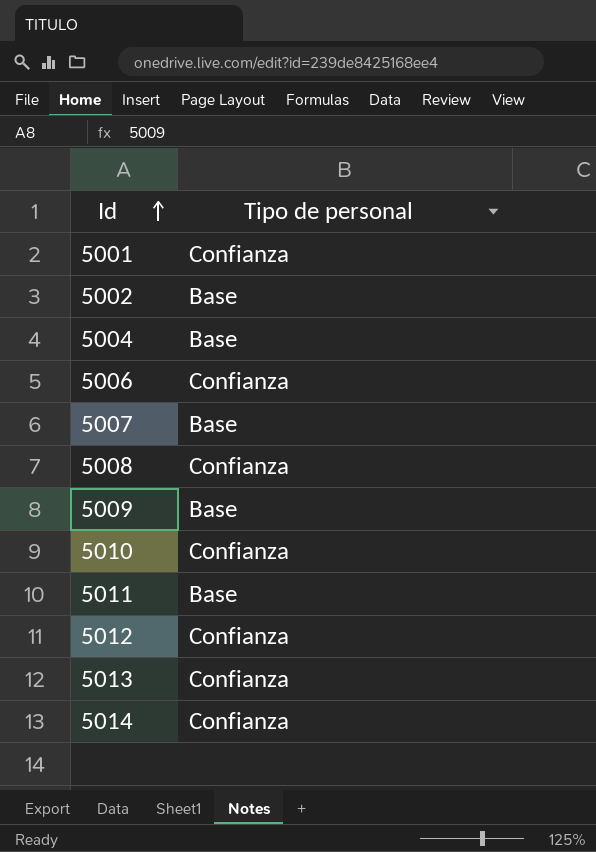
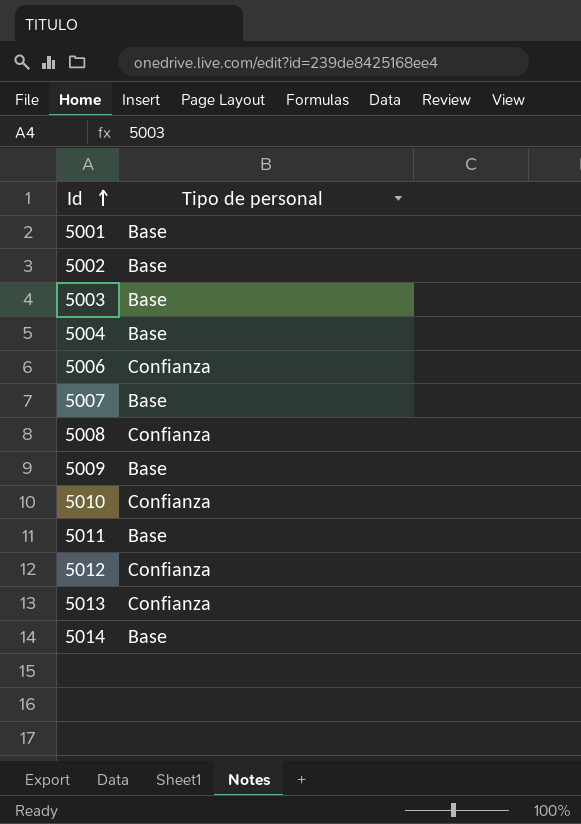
5001 | Tipo de personal: Confianza -> Base
row 5003: none -> Base
5014 | Tipo de personal: Confianza -> Base

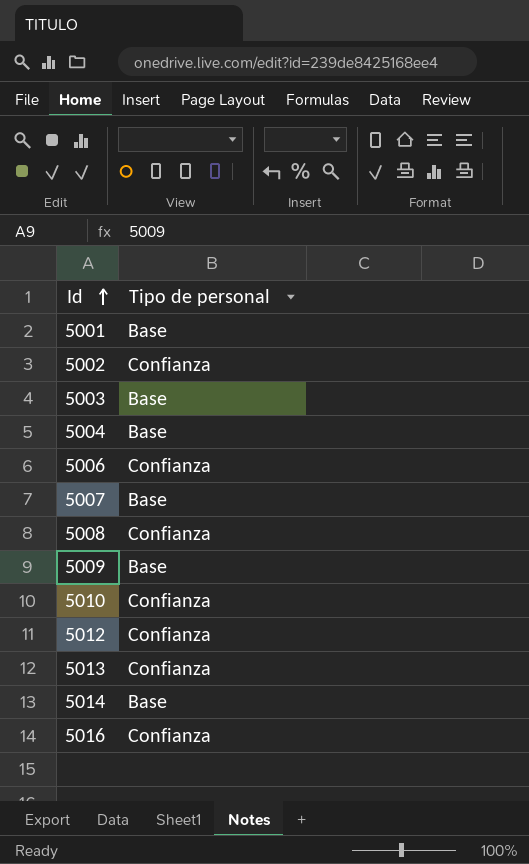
row 5011: Base -> none
5002 | Tipo de personal: Base -> Confianza
row 5016: none -> Confianza

